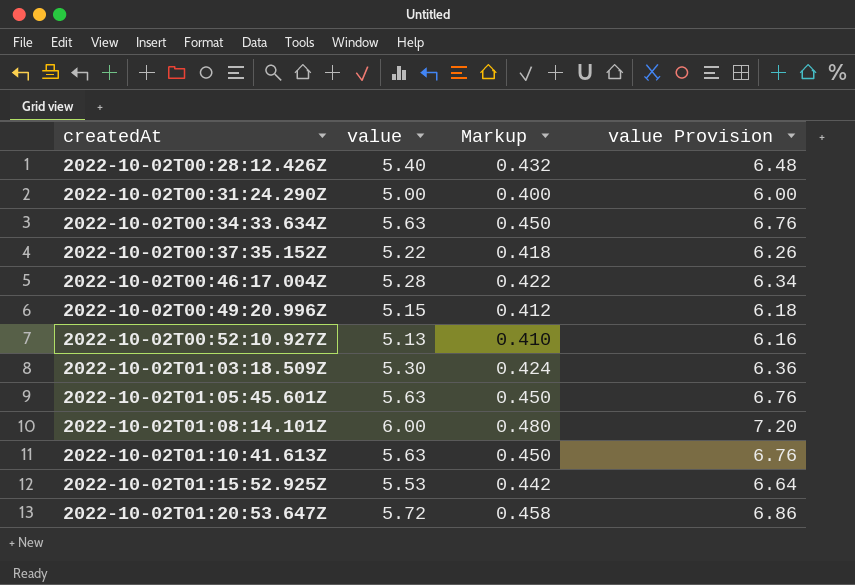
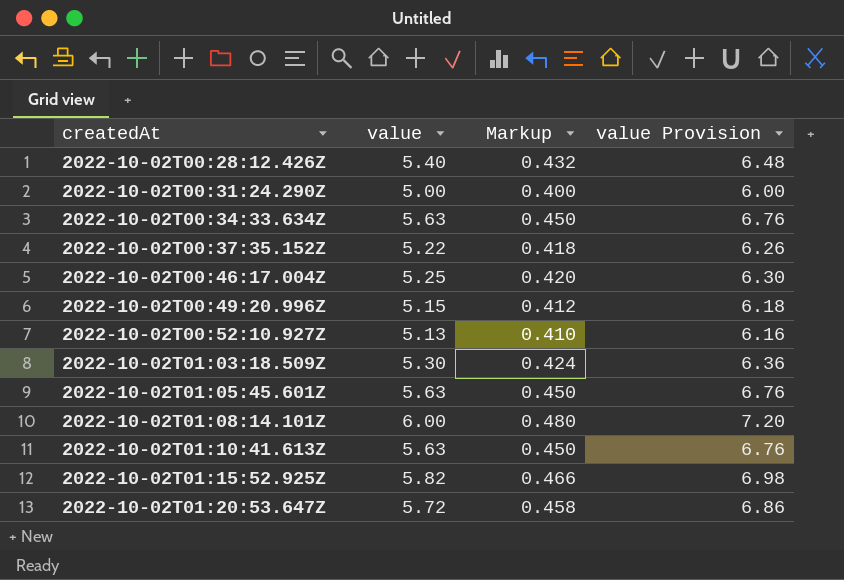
2022-10-02T00:46:17.004Z | value: 5.28 -> 5.25
2022-10-02T00:46:17.004Z | Markup: 0.422 -> 0.420
2022-10-02T00:46:17.004Z | value Provision: 6.34 -> 6.30
2022-10-02T01:15:52.925Z | value: 5.53 -> 5.82
2022-10-02T01:15:52.925Z | Markup: 0.442 -> 0.466
2022-10-02T01:15:52.925Z | value Provision: 6.64 -> 6.98

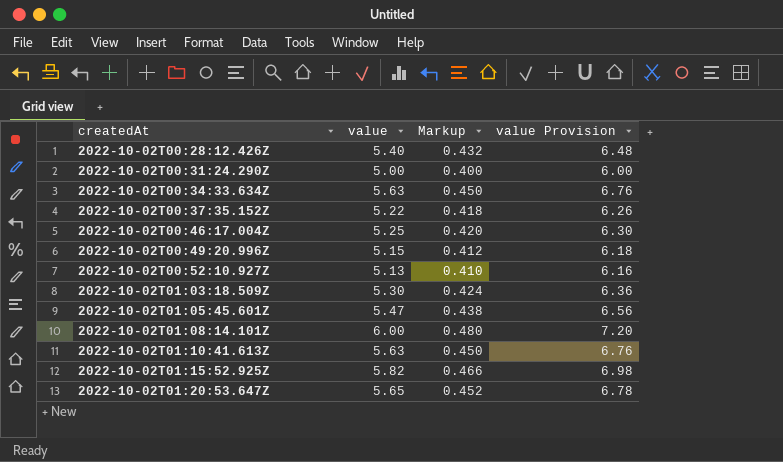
2022-10-02T01:05:45.601Z | value: 5.63 -> 5.47
2022-10-02T01:05:45.601Z | Markup: 0.450 -> 0.438
2022-10-02T01:05:45.601Z | value Provision: 6.76 -> 6.56
2022-10-02T01:20:53.647Z | value: 5.72 -> 5.65
2022-10-02T01:20:53.647Z | Markup: 0.458 -> 0.452
2022-10-02T01:20:53.647Z | value Provision: 6.86 -> 6.78

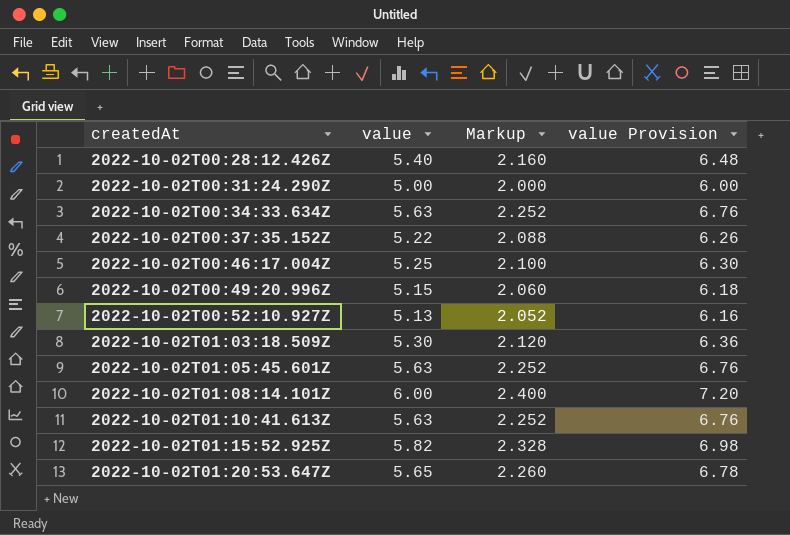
column Markup | formula: [value] * 0.08 -> [value] * 0.4
2022-10-02T01:05:45.601Z | value: 5.47 -> 5.63
2022-10-02T01:05:45.601Z | value Provision: 6.56 -> 6.76

